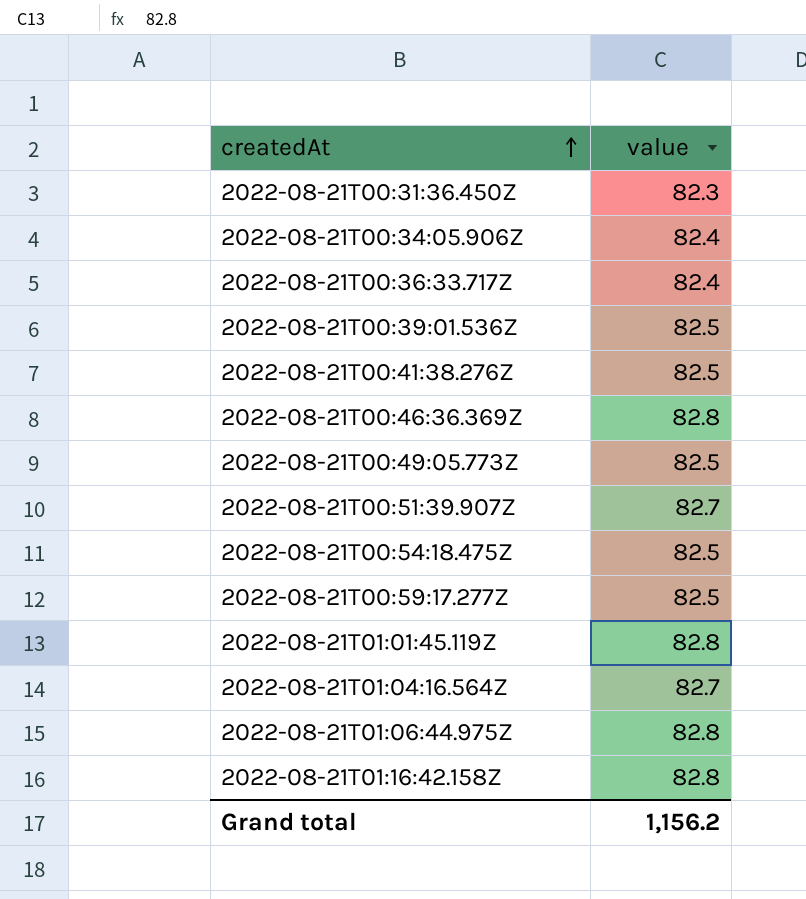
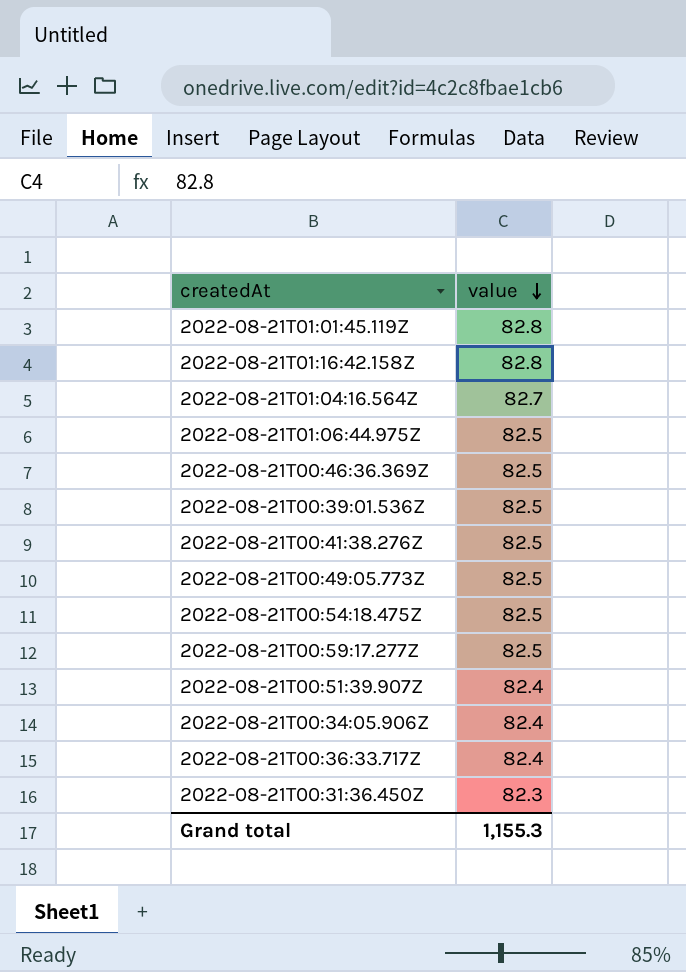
row order: createdAt ascending -> value descending
2022-08-21T01:06:44.975Z | value: 82.8 -> 82.5
2022-08-21T00:46:36.369Z | value: 82.8 -> 82.5
2022-08-21T00:51:39.907Z | value: 82.7 -> 82.4
Grand total | value: 1,156.2 -> 1,155.3

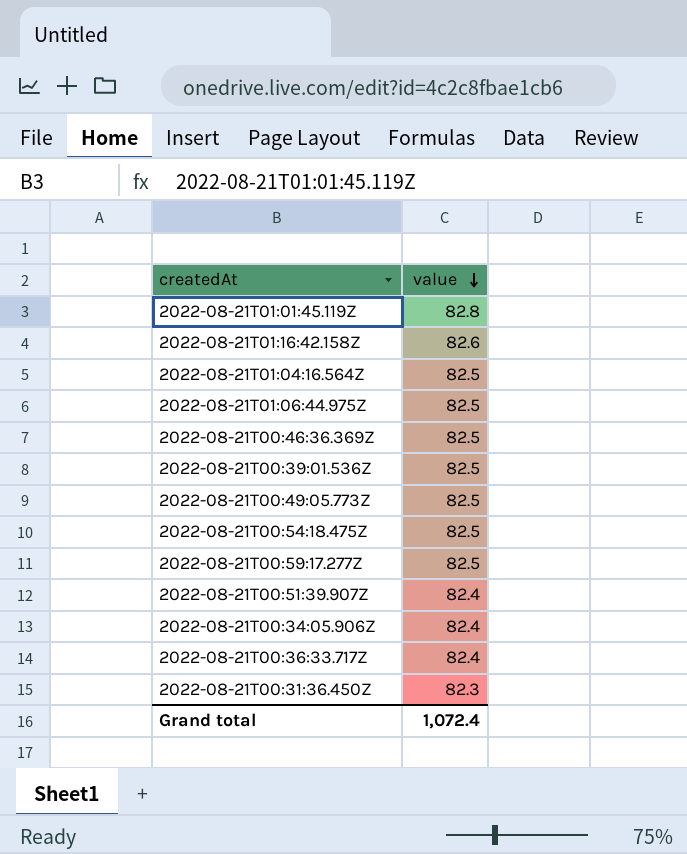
row 2022-08-21T00:41:38.276Z: 82.5 -> none
2022-08-21T01:16:42.158Z | value: 82.8 -> 82.6
2022-08-21T01:04:16.564Z | value: 82.7 -> 82.5
Grand total | value: 1,155.3 -> 1,072.4

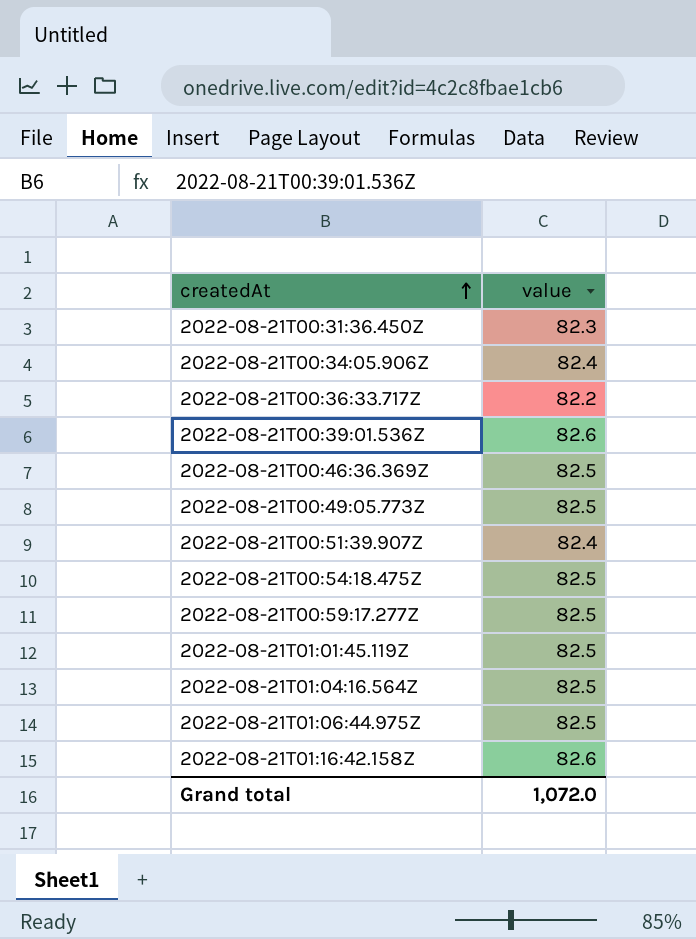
row order: value descending -> createdAt ascending
2022-08-21T00:36:33.717Z | value: 82.4 -> 82.2
2022-08-21T00:39:01.536Z | value: 82.5 -> 82.6
2022-08-21T01:01:45.119Z | value: 82.8 -> 82.5
Grand total | value: 1,072.4 -> 1,072.0

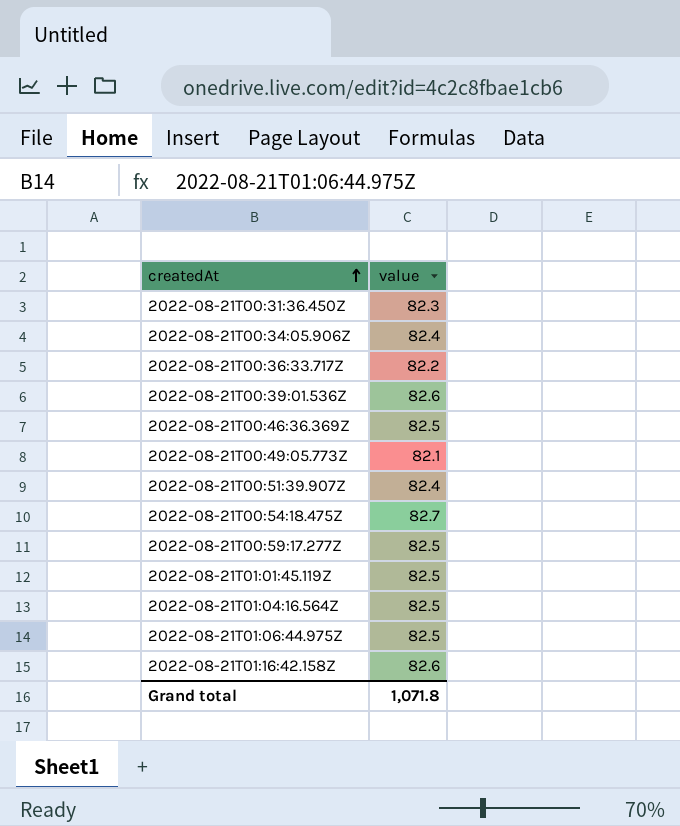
2022-08-21T00:49:05.773Z | value: 82.5 -> 82.1
2022-08-21T00:54:18.475Z | value: 82.5 -> 82.7
Grand total | value: 1,072.0 -> 1,071.8

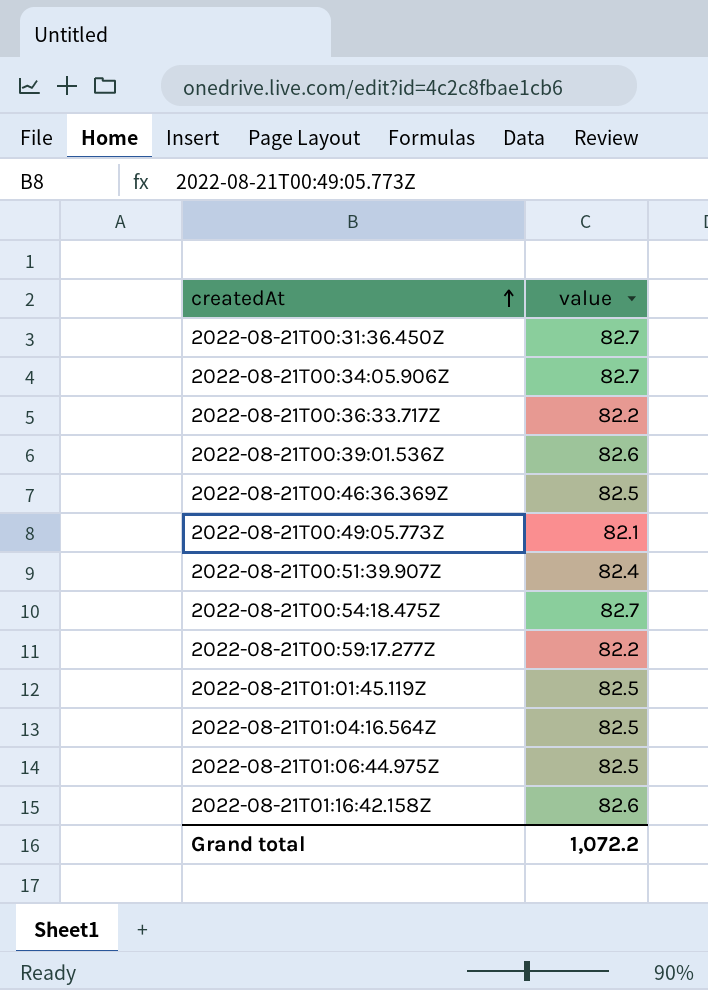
2022-08-21T00:31:36.450Z | value: 82.3 -> 82.7
2022-08-21T00:34:05.906Z | value: 82.4 -> 82.7
2022-08-21T00:59:17.277Z | value: 82.5 -> 82.2
Grand total | value: 1,071.8 -> 1,072.2

